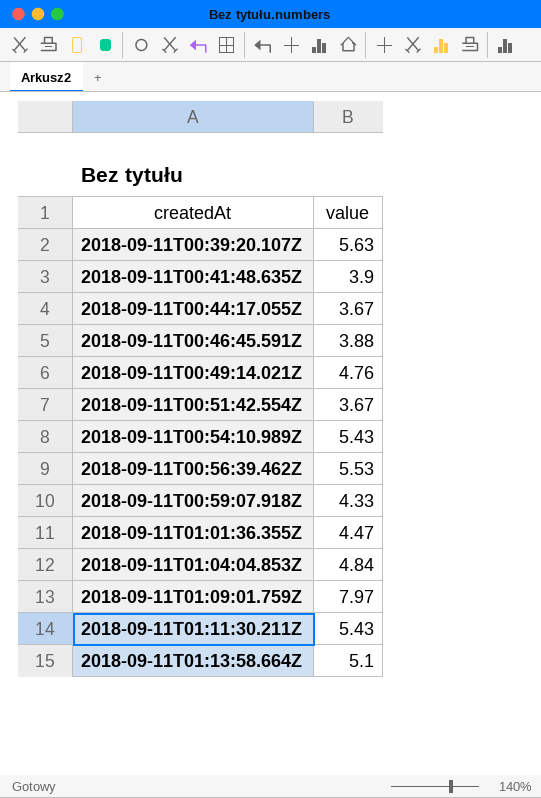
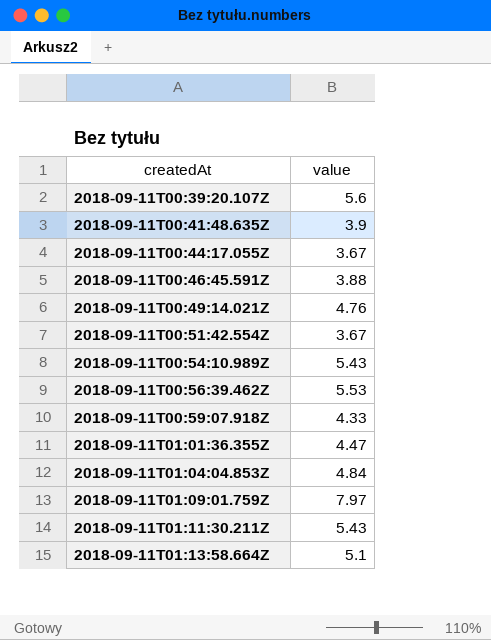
2018-09-11T00:39:20.107Z | value: 5.63 -> 5.6

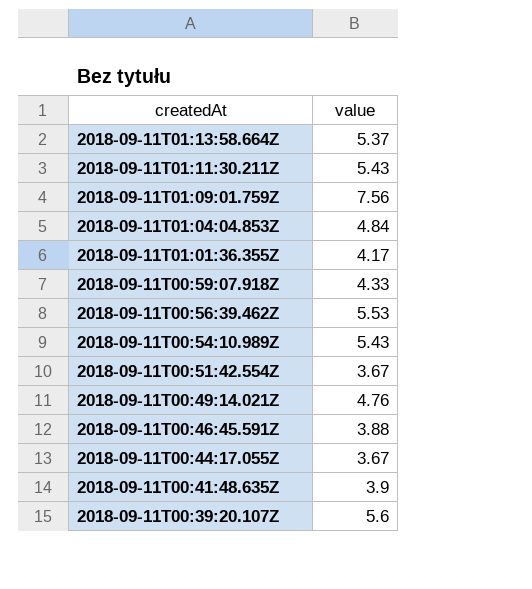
row order: createdAt ascending -> createdAt descending
2018-09-11T01:13:58.664Z | value: 5.1 -> 5.37
2018-09-11T01:09:01.759Z | value: 7.97 -> 7.56
2018-09-11T01:01:36.355Z | value: 4.47 -> 4.17

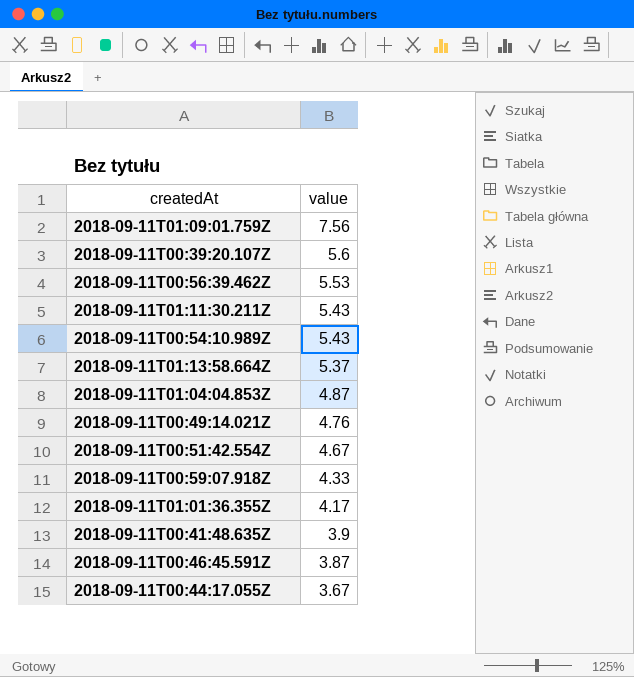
row order: createdAt descending -> value descending
2018-09-11T01:04:04.853Z | value: 4.84 -> 4.87
2018-09-11T00:51:42.554Z | value: 3.67 -> 4.67
2018-09-11T00:46:45.591Z | value: 3.88 -> 3.87

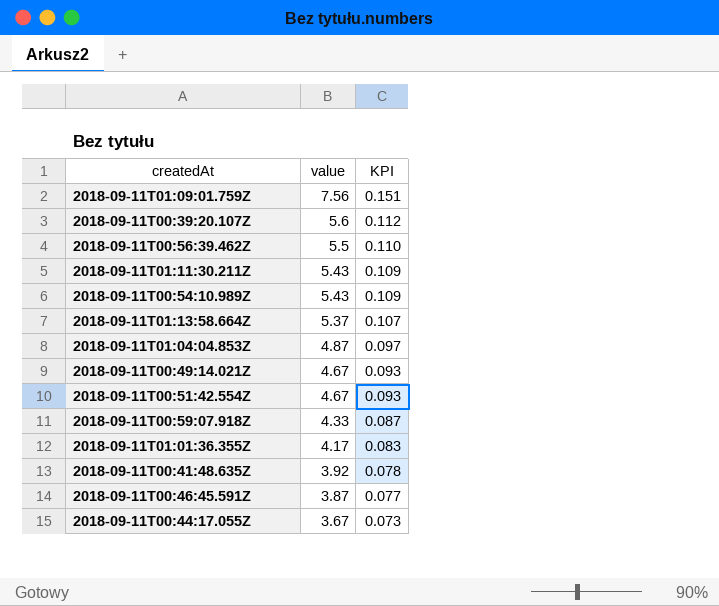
column KPI | formula: none -> [value] * 0.02
2018-09-11T00:56:39.462Z | value: 5.53 -> 5.5
2018-09-11T00:49:14.021Z | value: 4.76 -> 4.67
2018-09-11T00:41:48.635Z | value: 3.9 -> 3.92

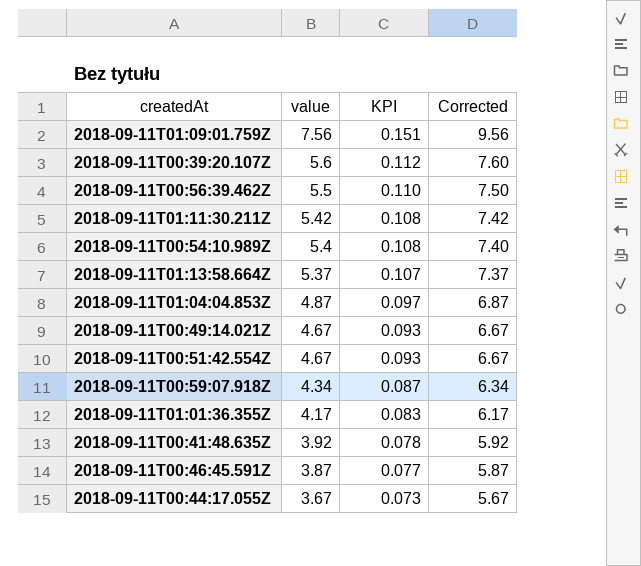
column Corrected | formula: none -> [value] + 2
2018-09-11T01:11:30.211Z | value: 5.43 -> 5.42
2018-09-11T01:11:30.211Z | KPI: 0.109 -> 0.108
2018-09-11T00:54:10.989Z | value: 5.43 -> 5.4
2018-09-11T00:54:10.989Z | KPI: 0.109 -> 0.108
2018-09-11T00:59:07.918Z | value: 4.33 -> 4.34

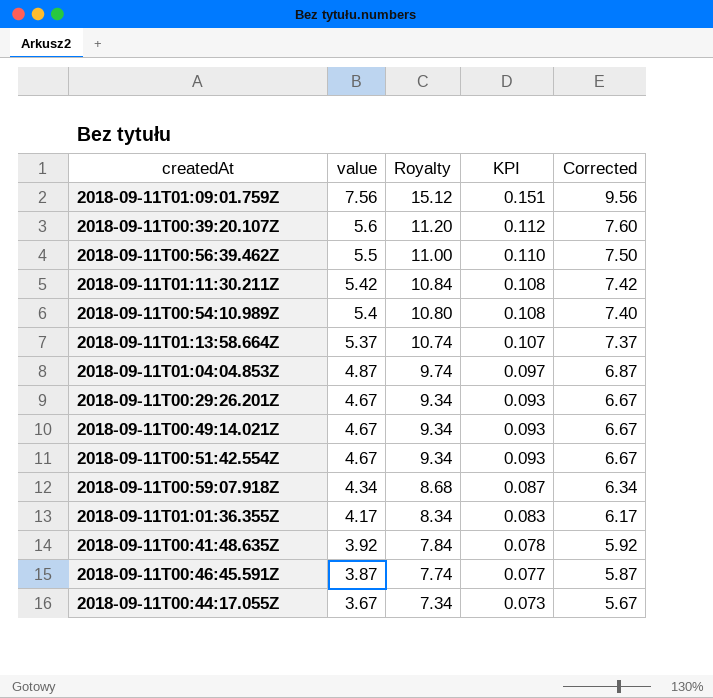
column Royalty | formula: none -> [value] * 2
row 2018-09-11T00:29:26.201Z: none -> 4.67 | 9.34 | 0.093 | 6.67

